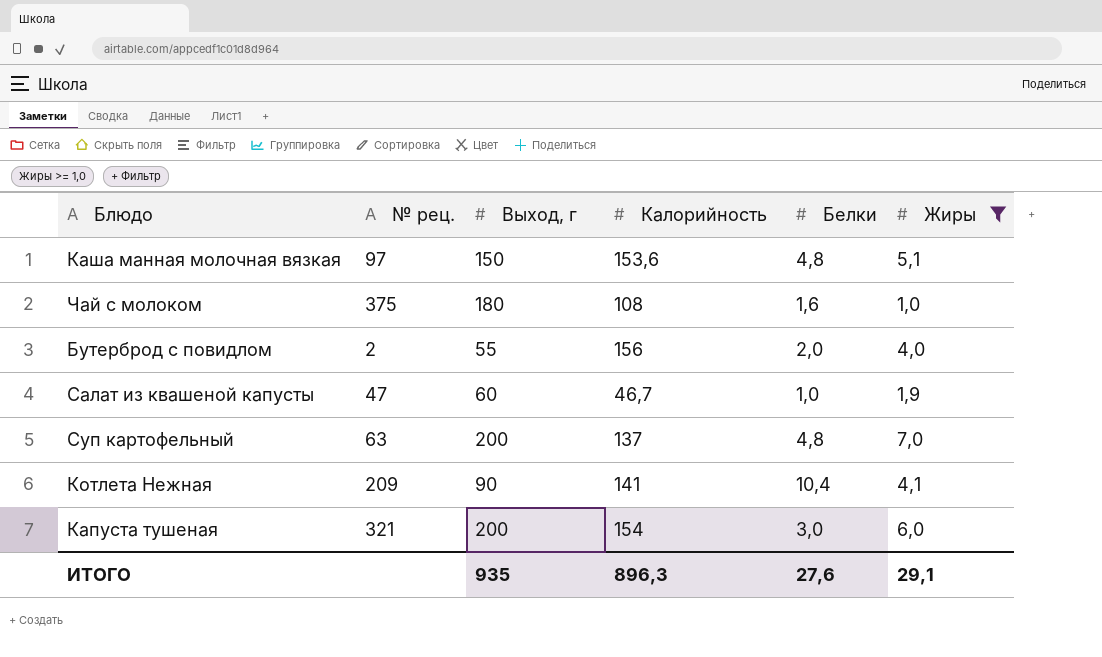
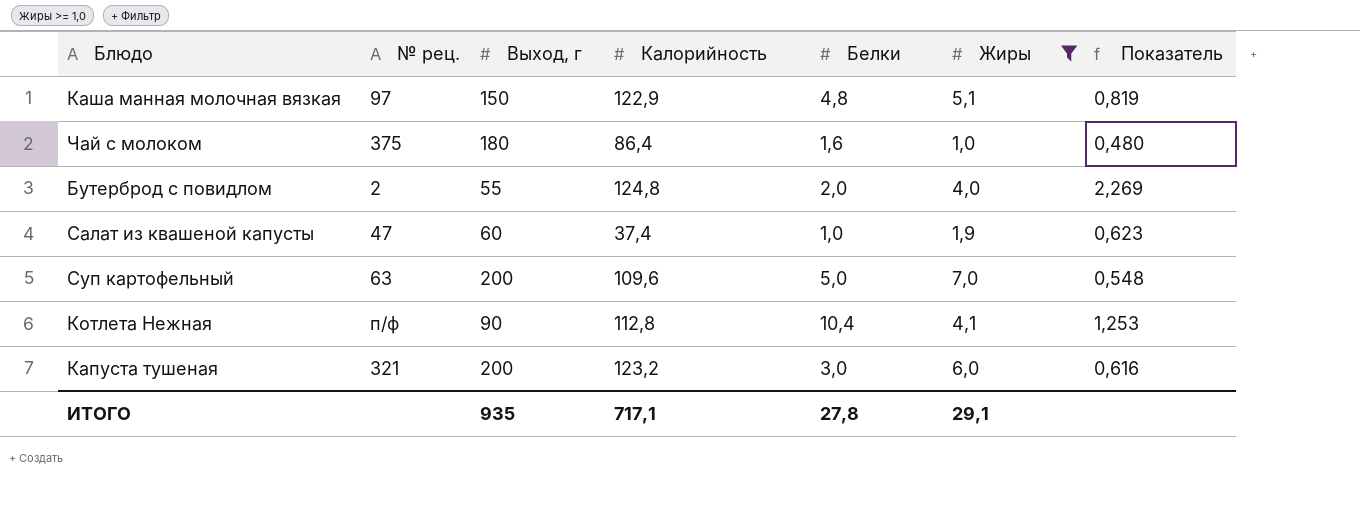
column Показатель | formula: none -> [Калорийность] / [Выход, г]
Каша манная молочная вязкая | Калорийность: 153,6 -> 122,9
Чай с молоком | Калорийность: 108 -> 86,4
Бутерброд с повидлом | Калорийность: 156 -> 124,8
Салат из квашеной капусты | Калорийность: 46,7 -> 37,4
Суп картофельный | Калорийность: 137 -> 109,6
Суп картофельный | Белки: 4,8 -> 5,0
Котлета Нежная | № рец.: 209 -> п/ф
Котлета Нежная | Калорийность: 141 -> 112,8
Капуста тушеная | Калорийность: 154 -> 123,2
ИТОГО | Калорийность: 896,3 -> 717,1
ИТОГО | Белки: 27,6 -> 27,8

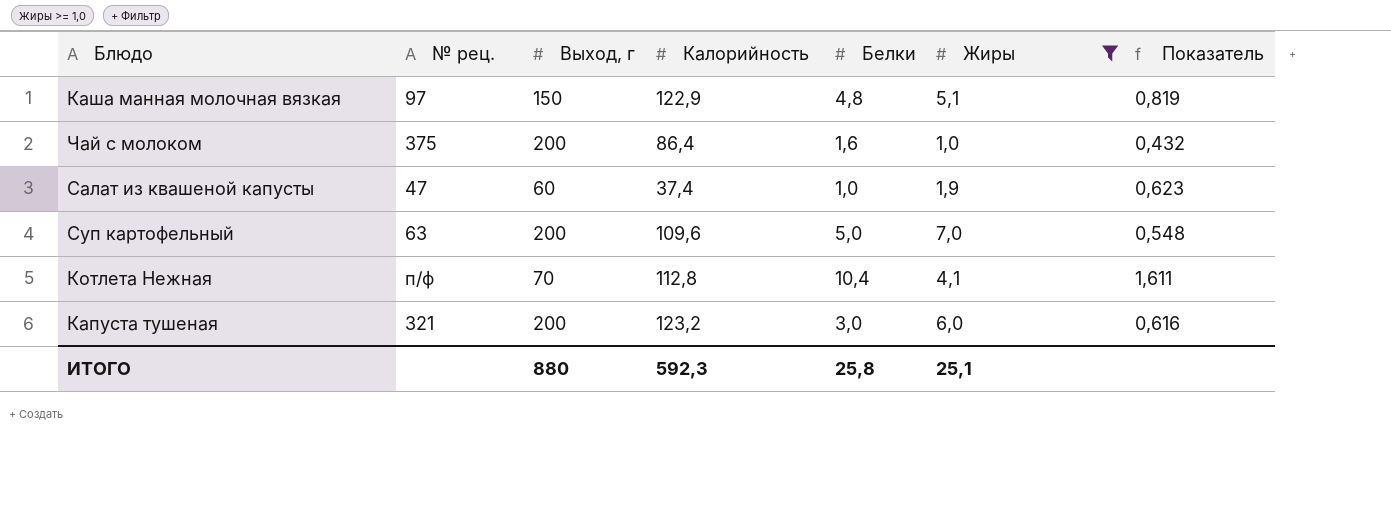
row Бутерброд с повидлом: 2 | 55 | 124,8 | 2,0 | 4,0 | 2,269 -> none
Чай с молоком | Выход, г: 180 -> 200
Чай с молоком | Показатель: 0,480 -> 0,432
Котлета Нежная | Выход, г: 90 -> 70
Котлета Нежная | Показатель: 1,253 -> 1,611
ИТОГО | Выход, г: 935 -> 880
ИТОГО | Калорийность: 717,1 -> 592,3
ИТОГО | Белки: 27,8 -> 25,8
ИТОГО | Жиры: 29,1 -> 25,1

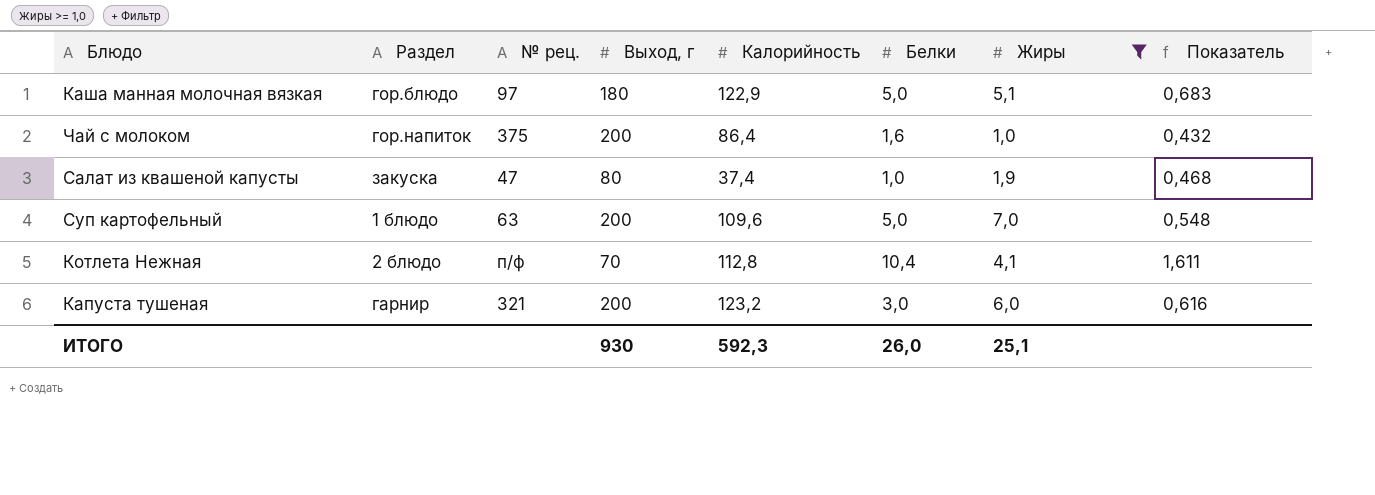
column Раздел | position: none -> 2
Каша манная молочная вязкая | Выход, г: 150 -> 180
Каша манная молочная вязкая | Белки: 4,8 -> 5,0
Каша манная молочная вязкая | Показатель: 0,819 -> 0,683
Салат из квашеной капусты | Выход, г: 60 -> 80
Салат из квашеной капусты | Показатель: 0,623 -> 0,468
ИТОГО | Выход, г: 880 -> 930
ИТОГО | Белки: 25,8 -> 26,0

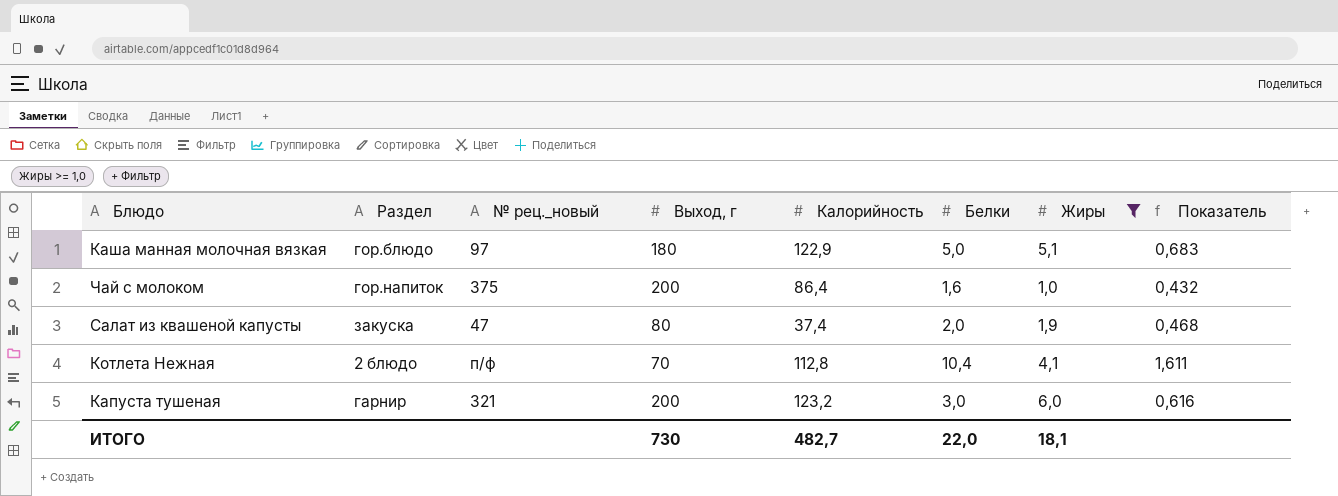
column name: № рец. -> № рец._новый
row Суп картофельный: 1 блюдо | 63 | 200 | 109,6 | 5,0 | 7,0 | 0,548 -> none
Салат из квашеной капусты | Белки: 1,0 -> 2,0
ИТОГО | Выход, г: 930 -> 730
ИТОГО | Калорийность: 592,3 -> 482,7
ИТОГО | Белки: 26,0 -> 22,0
ИТОГО | Жиры: 25,1 -> 18,1

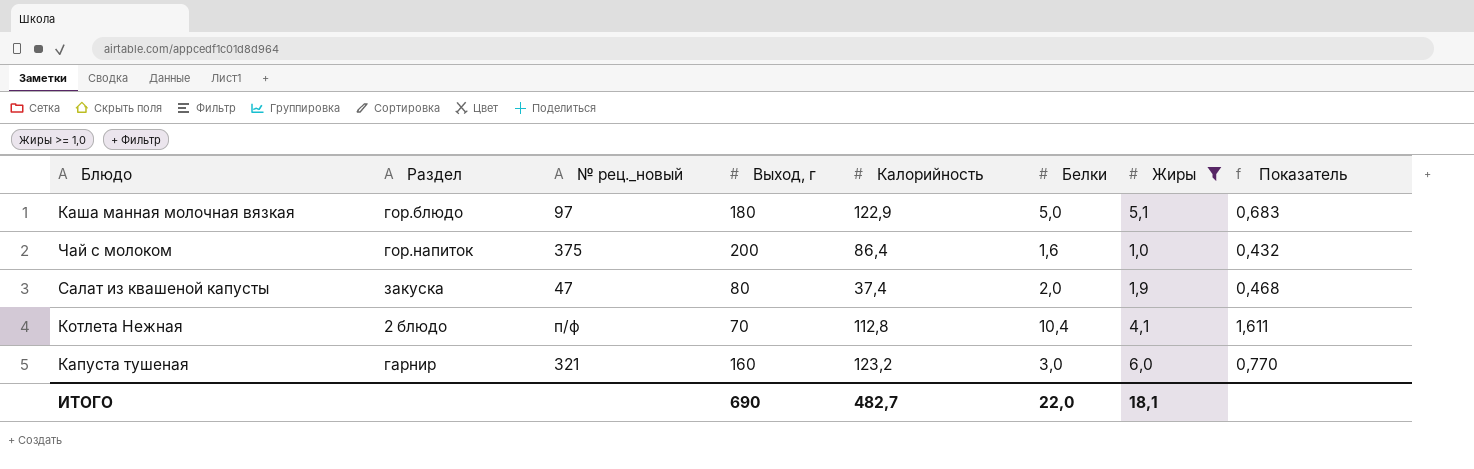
Капуста тушеная | Выход, г: 200 -> 160
Капуста тушеная | Показатель: 0,616 -> 0,770
ИТОГО | Выход, г: 730 -> 690

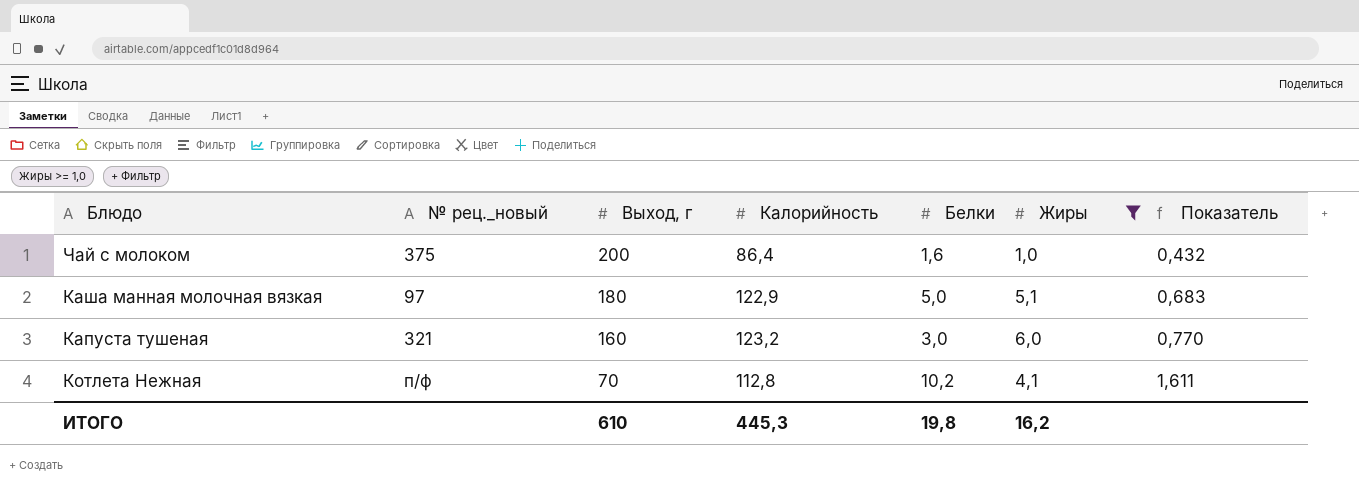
row order: none -> Выход, г descending
column Раздел | position: 2 -> none
row Салат из квашеной капусты: закуска | 47 | 80 | 37,4 | 2,0 | 1,9 | 0,468 -> none
Котлета Нежная | Белки: 10,4 -> 10,2
ИТОГО | Выход, г: 690 -> 610
ИТОГО | Калорийность: 482,7 -> 445,3
ИТОГО | Белки: 22,0 -> 19,8
ИТОГО | Жиры: 18,1 -> 16,2

